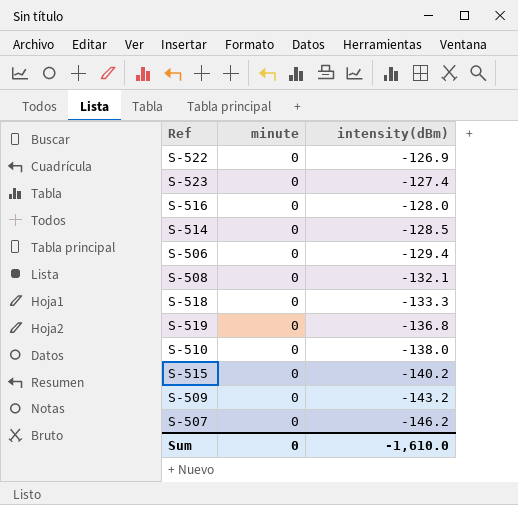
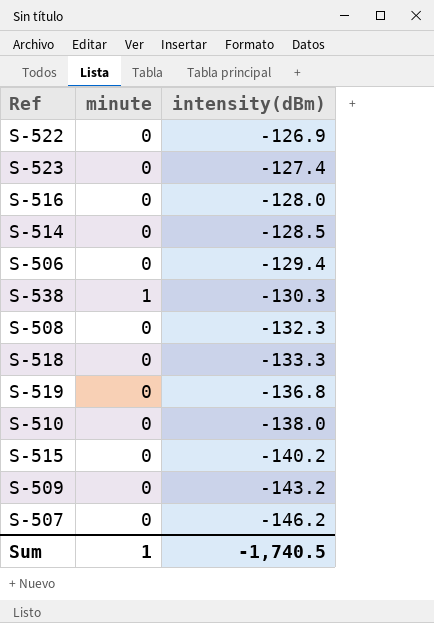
row S-538: none -> 1 | -130.3
S-508 | intensity(dBm): -132.1 -> -132.3
Sum | minute: 0 -> 1
Sum | intensity(dBm): -1,610.0 -> -1,740.5

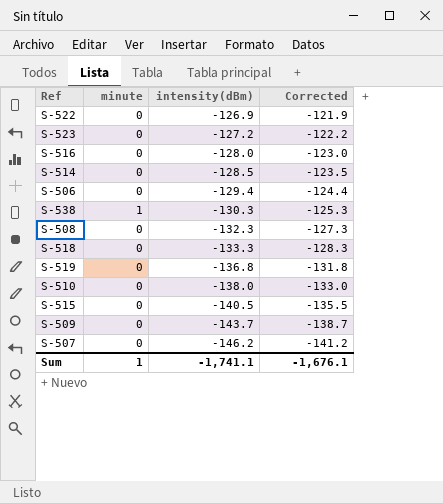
column Corrected | formula: none -> [intensity(dBm)] + 5
S-523 | intensity(dBm): -127.4 -> -127.2
S-515 | intensity(dBm): -140.2 -> -140.5
S-509 | intensity(dBm): -143.2 -> -143.7
Sum | intensity(dBm): -1,740.5 -> -1,741.1

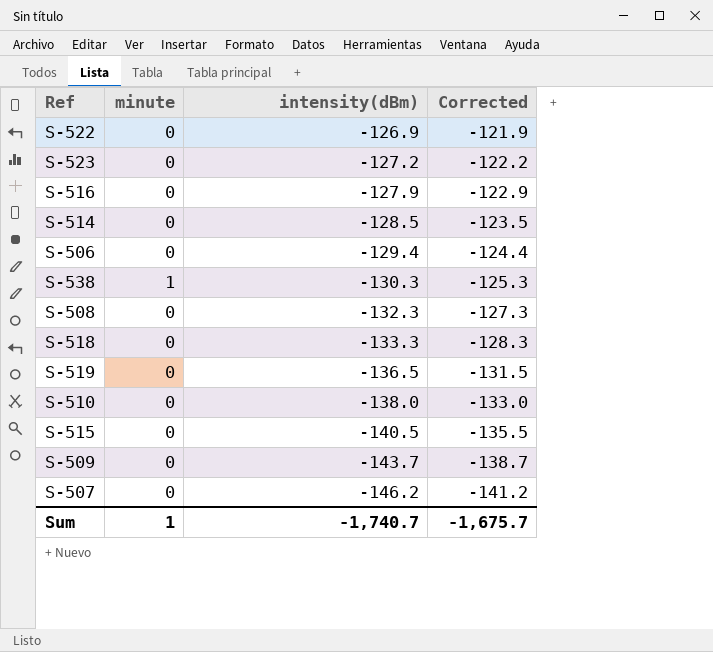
S-516 | intensity(dBm): -128.0 -> -127.9
S-516 | Corrected: -123.0 -> -122.9
S-519 | intensity(dBm): -136.8 -> -136.5
S-519 | Corrected: -131.8 -> -131.5
Sum | intensity(dBm): -1,741.1 -> -1,740.7
Sum | Corrected: -1,676.1 -> -1,675.7

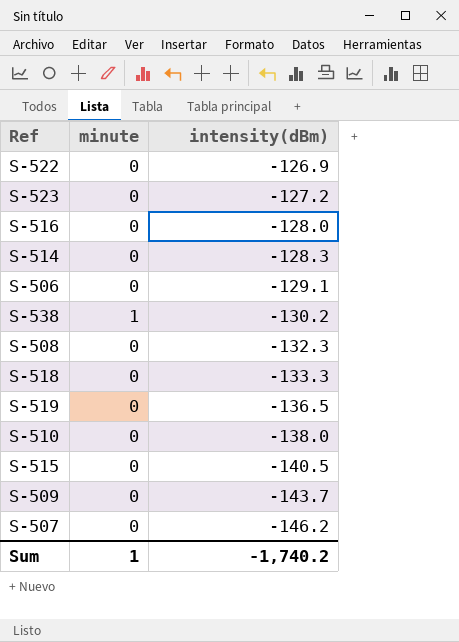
column Corrected | formula: [intensity(dBm)] + 5 -> none
S-516 | intensity(dBm): -127.9 -> -128.0
S-514 | intensity(dBm): -128.5 -> -128.3
S-506 | intensity(dBm): -129.4 -> -129.1
S-538 | intensity(dBm): -130.3 -> -130.2
Sum | intensity(dBm): -1,740.7 -> -1,740.2

